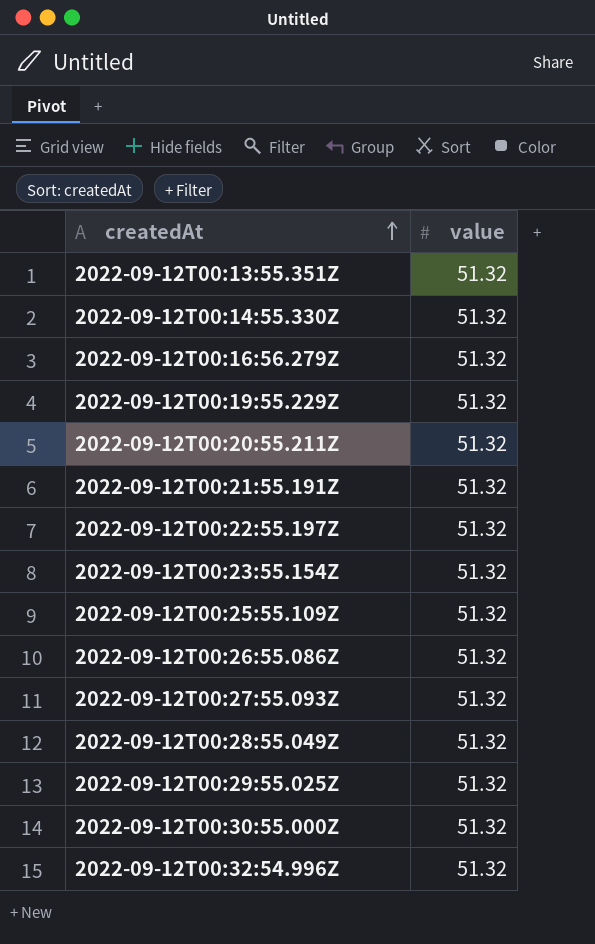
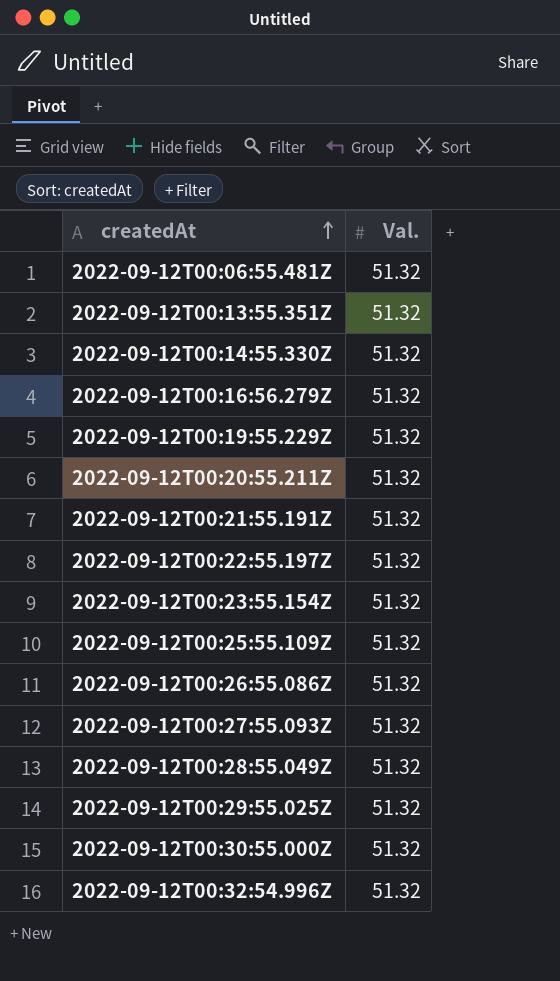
column name: value -> Val.
row 2022-09-12T00:06:55.481Z: none -> 51.32

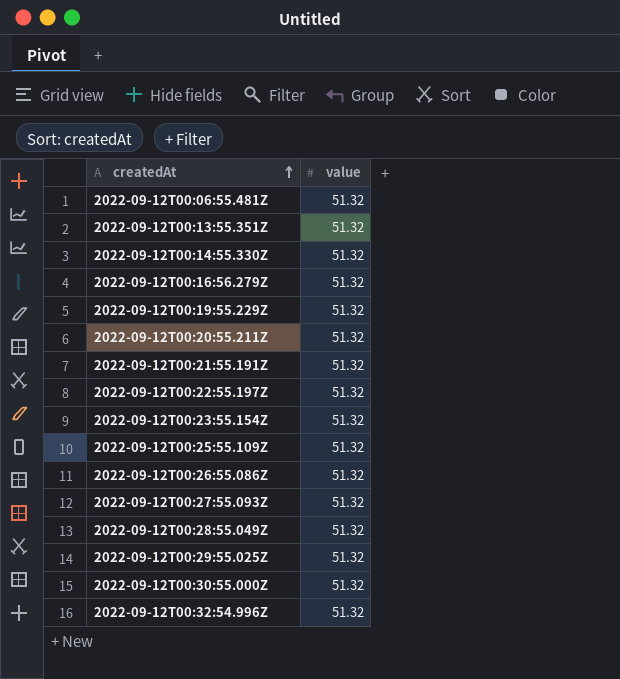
column name: Val. -> value

